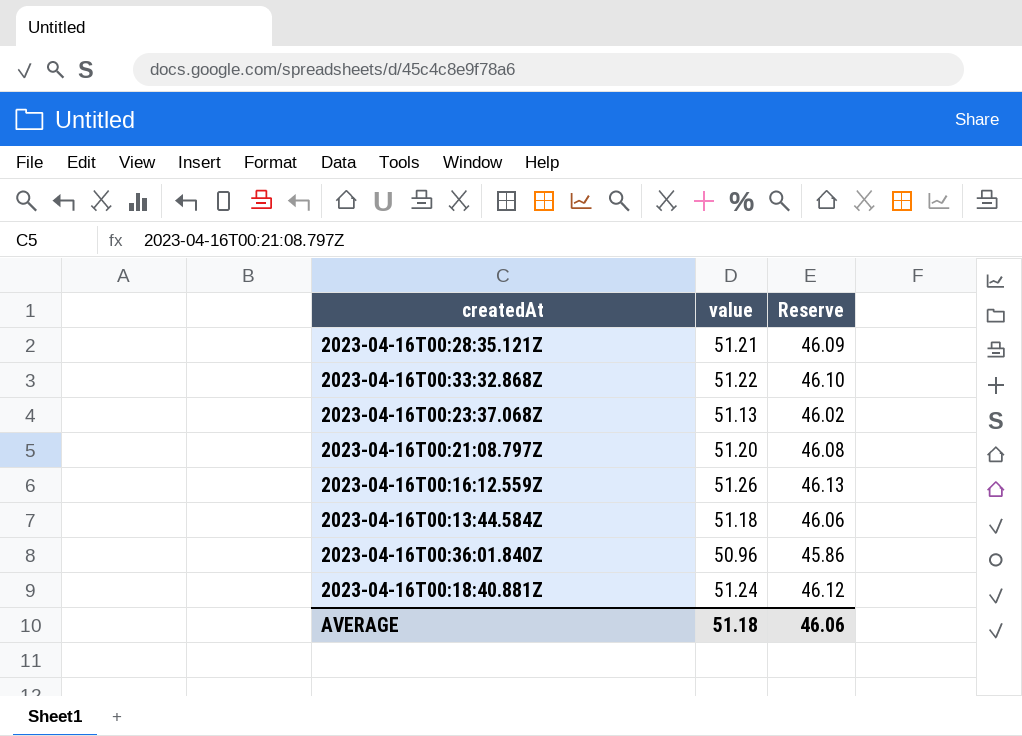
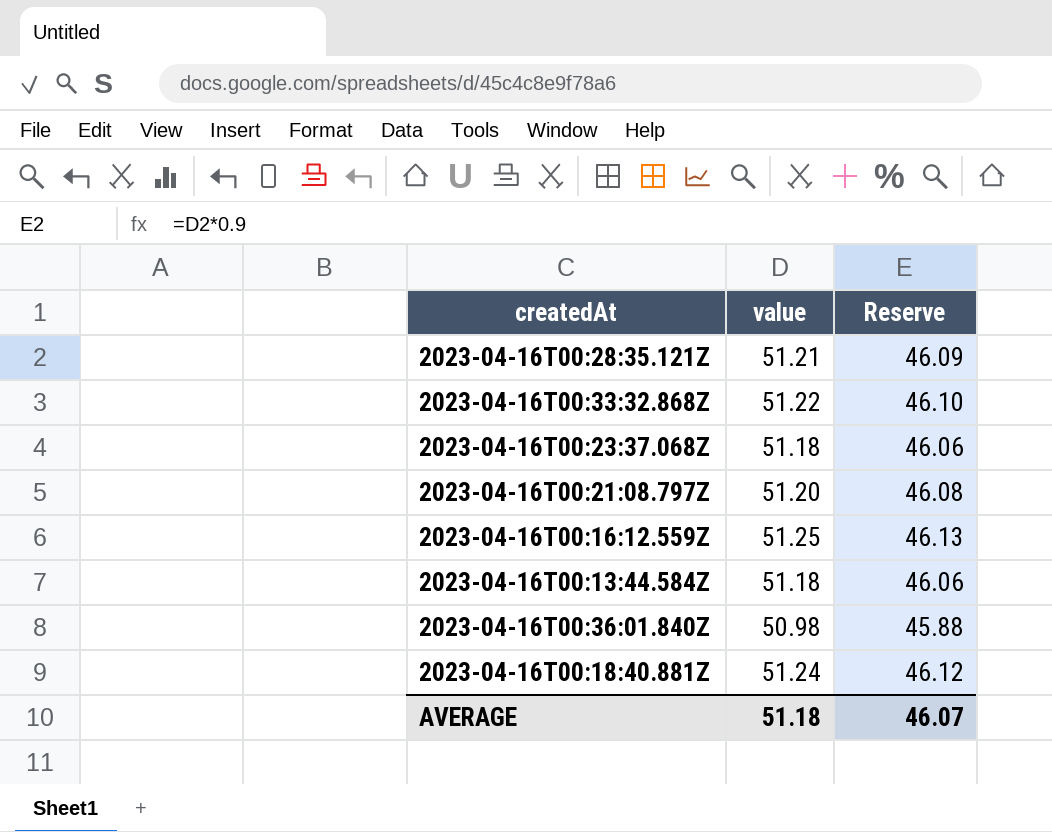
2023-04-16T00:23:37.068Z | value: 51.13 -> 51.18
2023-04-16T00:23:37.068Z | Reserve: 46.02 -> 46.06
2023-04-16T00:16:12.559Z | value: 51.26 -> 51.25
2023-04-16T00:36:01.840Z | value: 50.96 -> 50.98
2023-04-16T00:36:01.840Z | Reserve: 45.86 -> 45.88
AVERAGE | Reserve: 46.06 -> 46.07

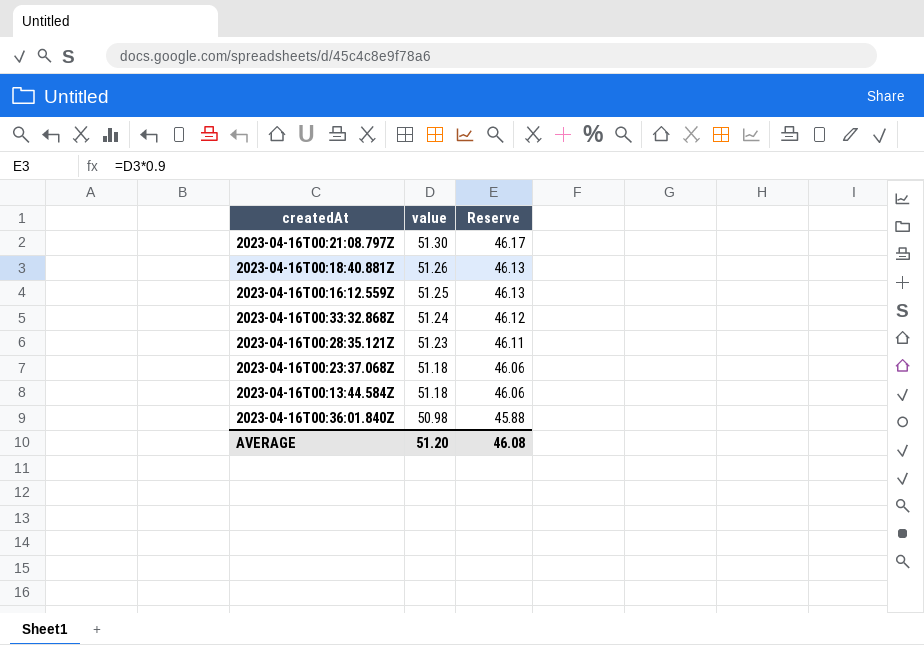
row order: none -> value descending
2023-04-16T00:21:08.797Z | value: 51.20 -> 51.30
2023-04-16T00:21:08.797Z | Reserve: 46.08 -> 46.17
2023-04-16T00:18:40.881Z | value: 51.24 -> 51.26
2023-04-16T00:18:40.881Z | Reserve: 46.12 -> 46.13
2023-04-16T00:33:32.868Z | value: 51.22 -> 51.24
2023-04-16T00:33:32.868Z | Reserve: 46.10 -> 46.12
2023-04-16T00:28:35.121Z | value: 51.21 -> 51.23
2023-04-16T00:28:35.121Z | Reserve: 46.09 -> 46.11
AVERAGE | value: 51.18 -> 51.20
AVERAGE | Reserve: 46.07 -> 46.08

